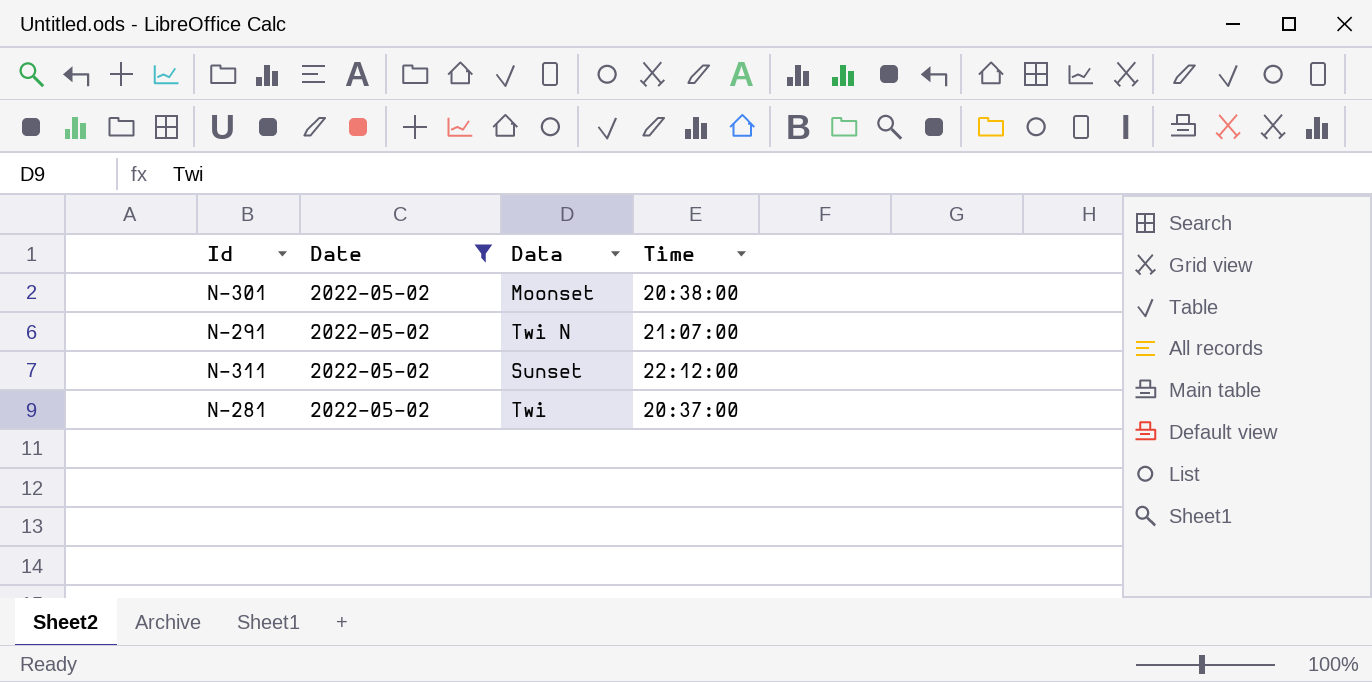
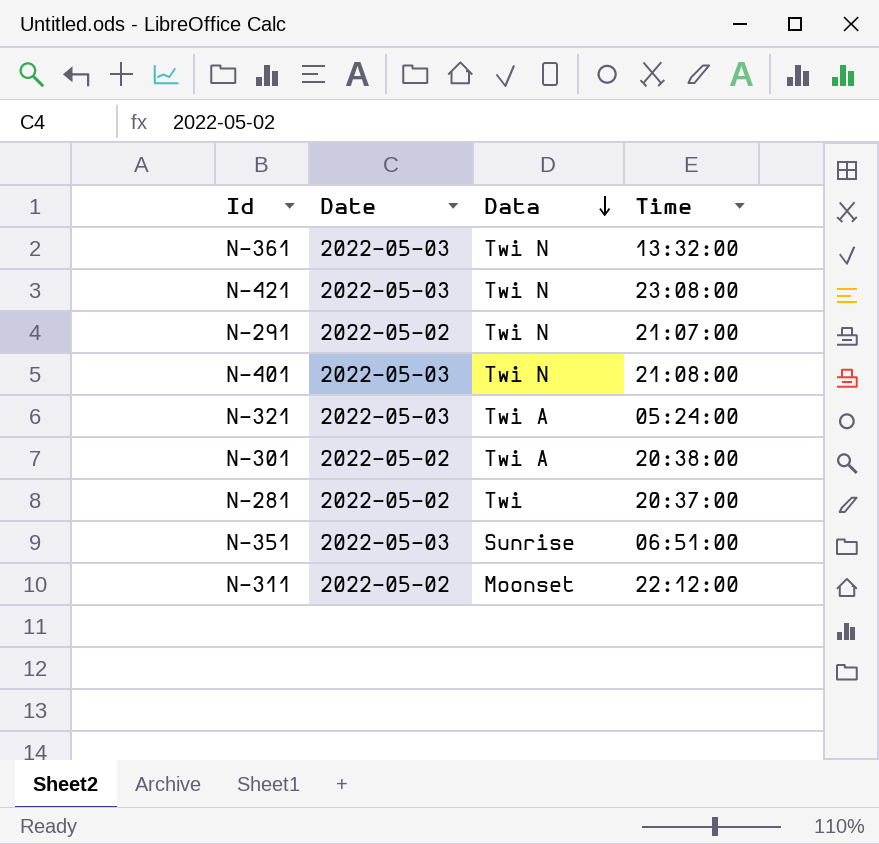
filter: Date = 2022-05-02 -> none
row order: none -> Data descending
N-301 | Data: Moonset -> Twi A
N-311 | Data: Sunset -> Moonset

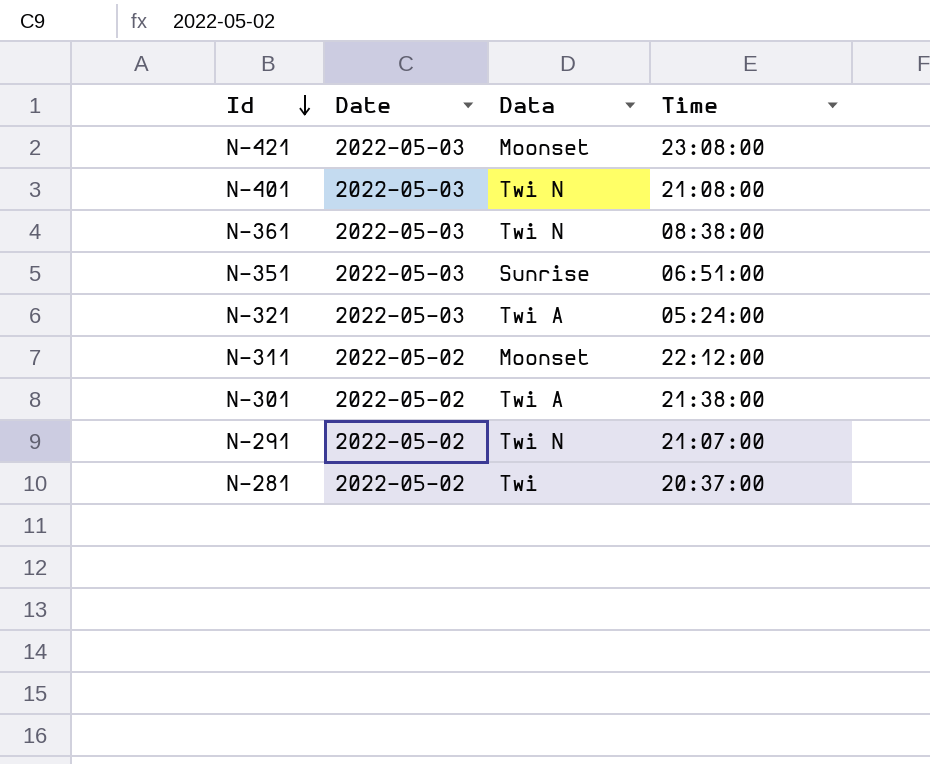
row order: Data descending -> Id descending
N-421 | Data: Twi N -> Moonset
N-361 | Time: 13:32:00 -> 08:38:00
N-301 | Time: 20:38:00 -> 21:38:00

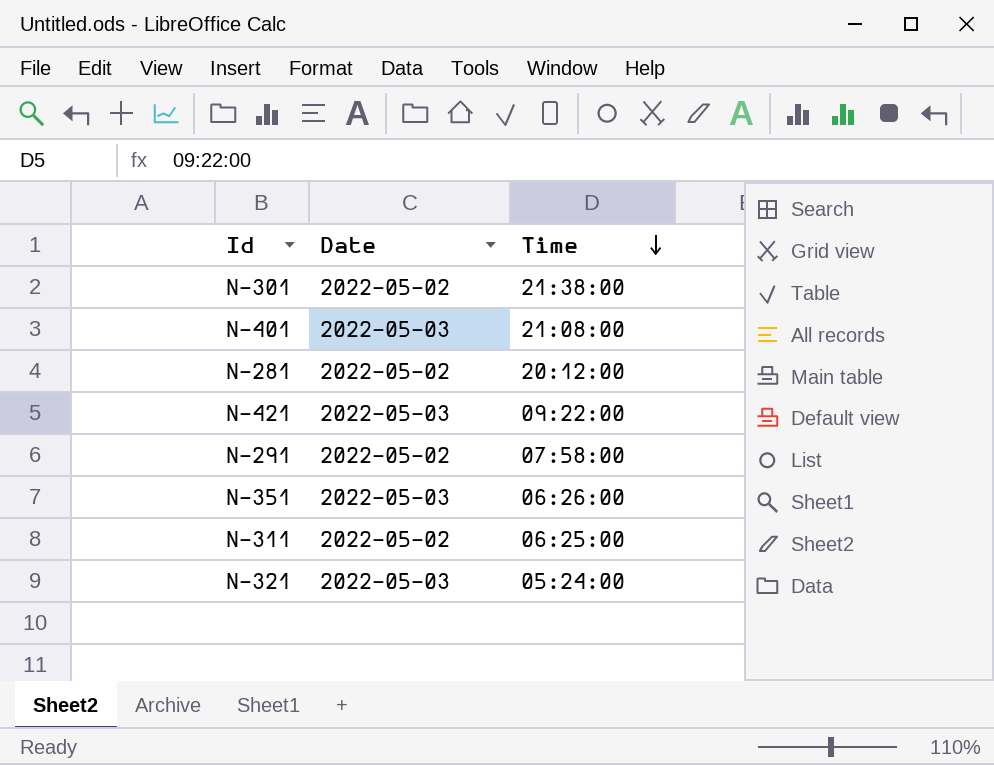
row order: Id descending -> Time descending
column Data | position: 3 -> none
row N-361: 2022-05-03 | Twi N | 08:38:00 -> none
N-281 | Time: 20:37:00 -> 20:12:00
N-421 | Time: 23:08:00 -> 09:22:00
N-291 | Time: 21:07:00 -> 07:58:00
N-351 | Time: 06:51:00 -> 06:26:00
N-311 | Time: 22:12:00 -> 06:25:00

